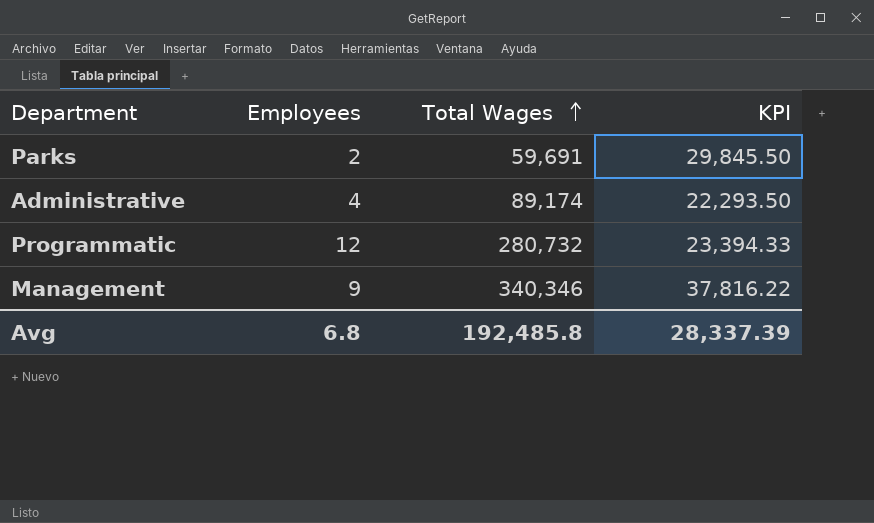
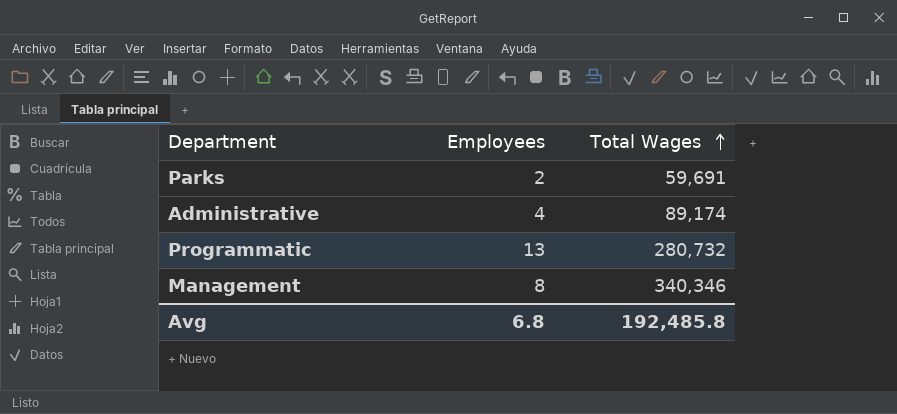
column KPI | formula: [Total Wages] / [Employees] -> none
Programmatic | Employees: 12 -> 13
Management | Employees: 9 -> 8

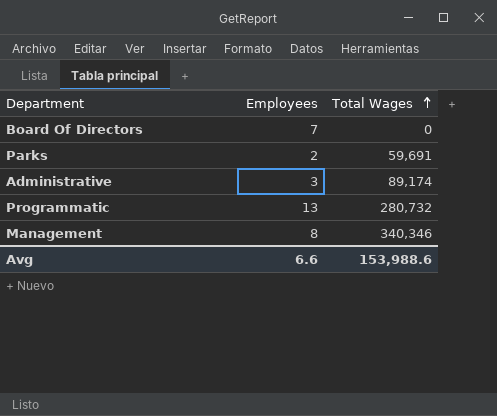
row Board Of Directors: none -> 7 | 0
Administrative | Employees: 4 -> 3
Avg | Employees: 6.8 -> 6.6
Avg | Total Wages: 192,485.8 -> 153,988.6

